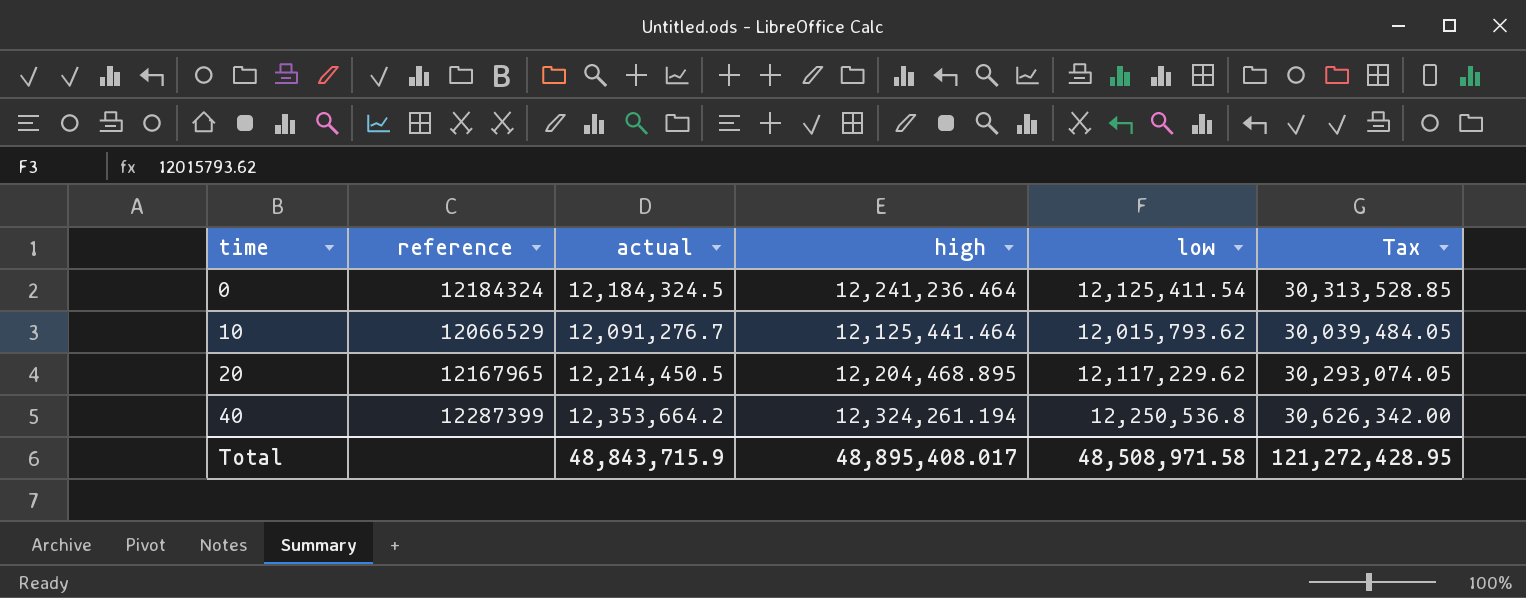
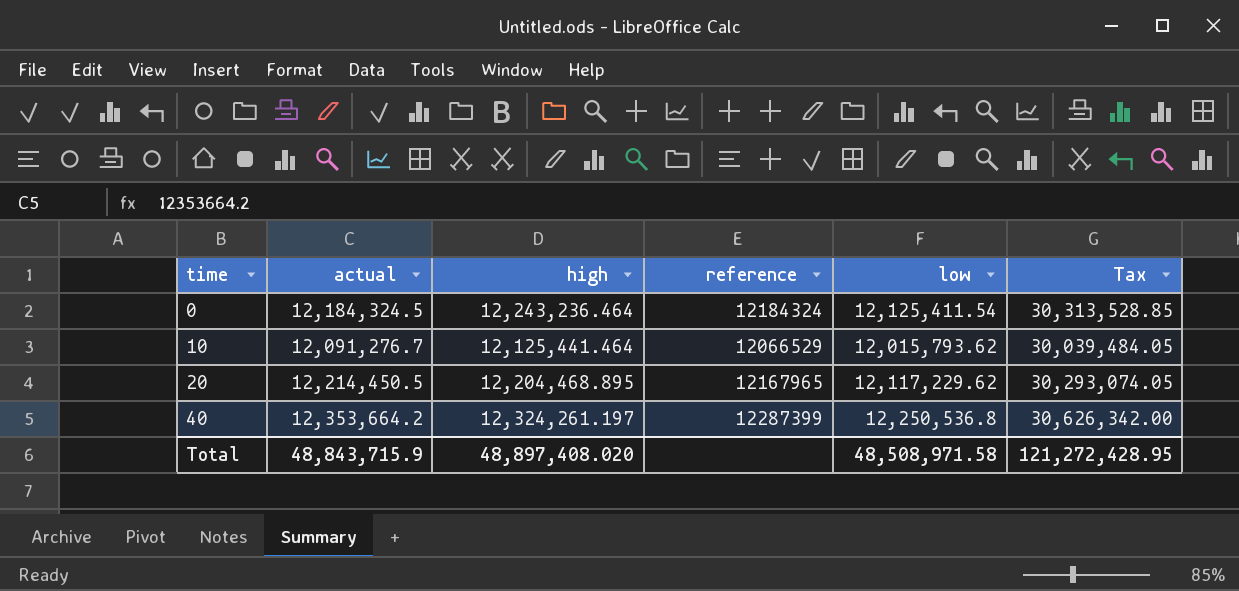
column reference | position: 2 -> 4
0 | high: 12,241,236.464 -> 12,243,236.464
40 | high: 12,324,261.194 -> 12,324,261.197
Total | high: 48,895,408.017 -> 48,897,408.020

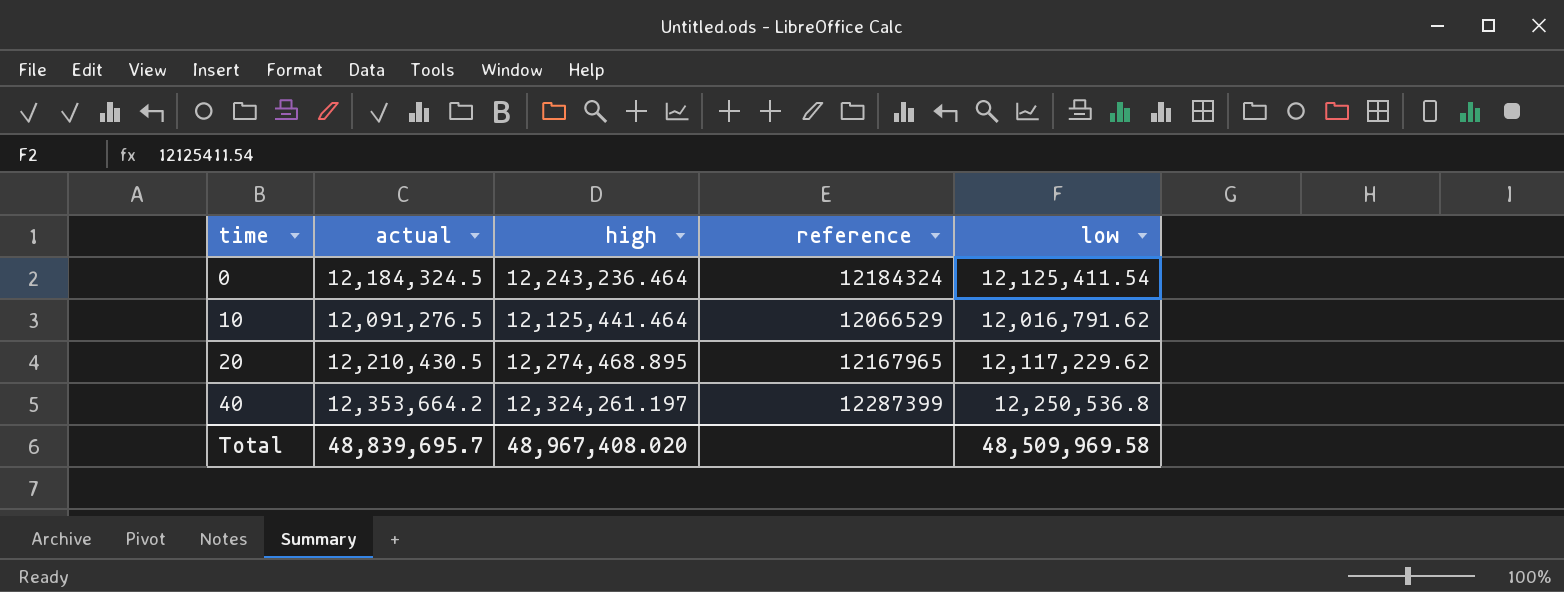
column Tax | formula: [low] * 2.5 -> none
10 | actual: 12,091,276.7 -> 12,091,276.5
10 | low: 12,015,793.62 -> 12,016,791.62
20 | actual: 12,214,450.5 -> 12,210,430.5
20 | high: 12,204,468.895 -> 12,274,468.895
Total | actual: 48,843,715.9 -> 48,839,695.7
Total | high: 48,897,408.020 -> 48,967,408.020
Total | low: 48,508,971.58 -> 48,509,969.58

